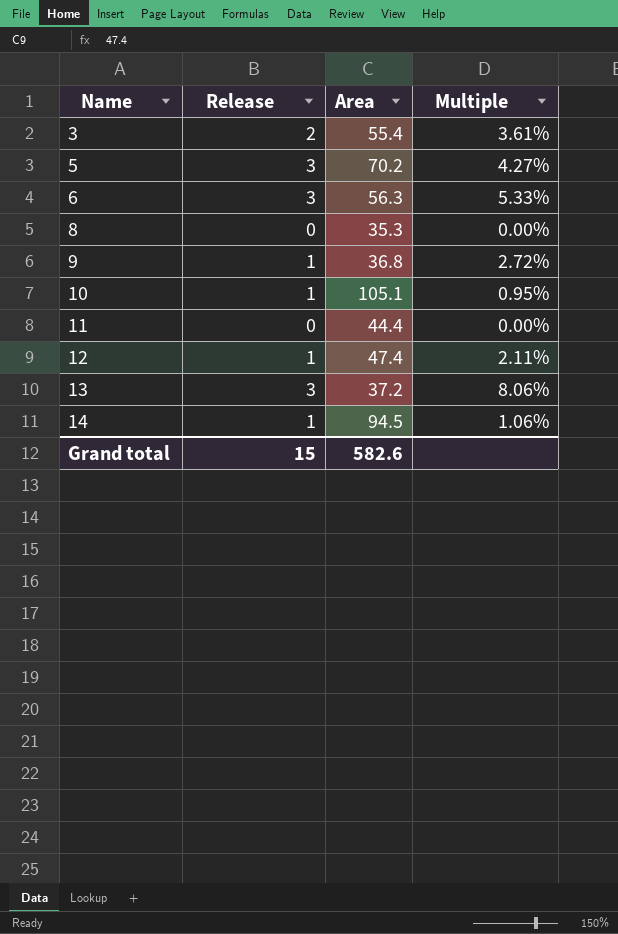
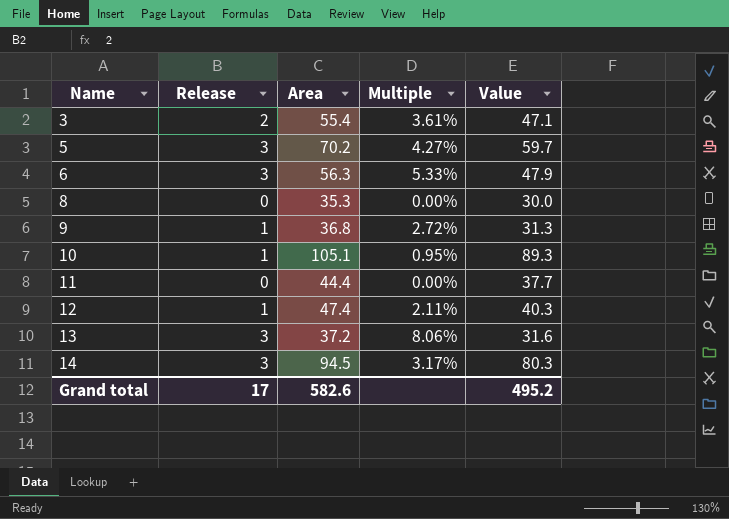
column Value | formula: none -> [Area] * 0.85
14 | Release: 1 -> 3
14 | Multiple: 1.06% -> 3.17%
Grand total | Release: 15 -> 17

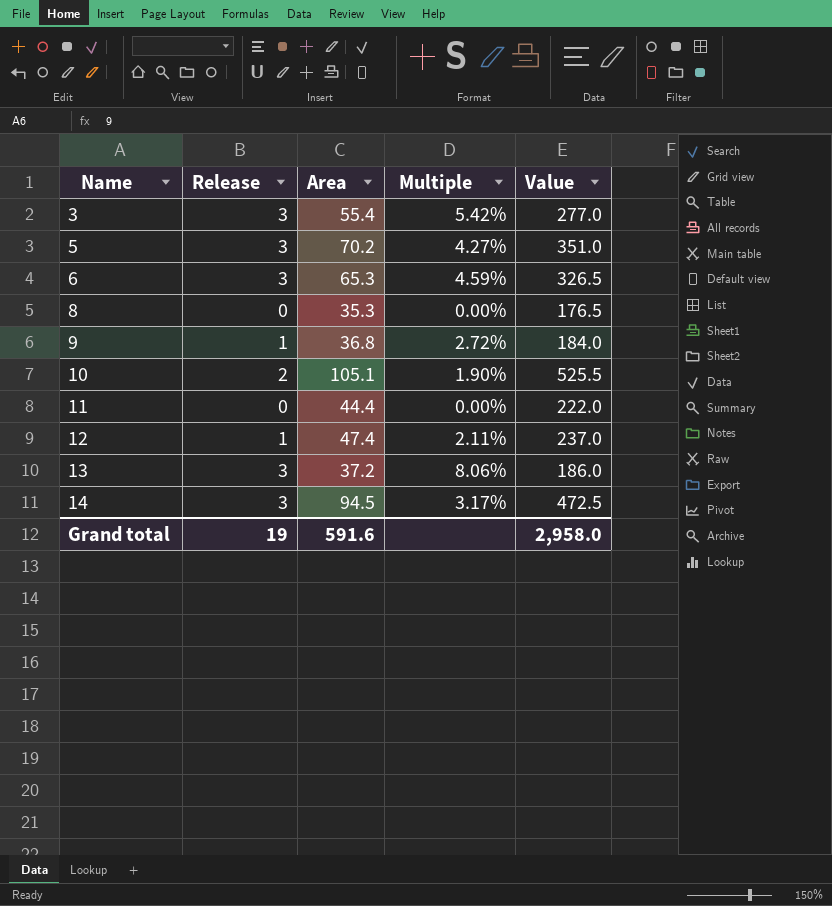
column Value | formula: [Area] * 0.85 -> [Area] * 5
3 | Release: 2 -> 3
3 | Multiple: 3.61% -> 5.42%
6 | Area: 56.3 -> 65.3
6 | Multiple: 5.33% -> 4.59%
10 | Release: 1 -> 2
10 | Multiple: 0.95% -> 1.90%
Grand total | Release: 17 -> 19
Grand total | Area: 582.6 -> 591.6
Grand total | Value: 495.2 -> 2,958.0

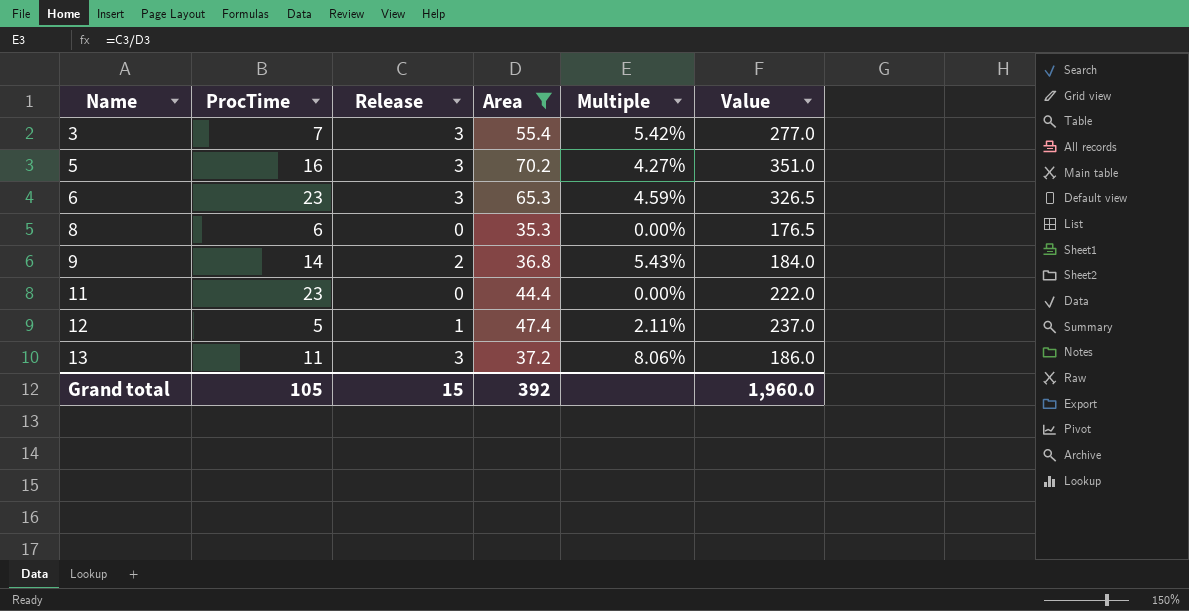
filter: none -> Area <= 70.2
column ProcTime | position: none -> 2
9 | Release: 1 -> 2
9 | Multiple: 2.72% -> 5.43%
Grand total | Release: 19 -> 15
Grand total | Area: 591.6 -> 392
Grand total | Value: 2,958.0 -> 1,960.0

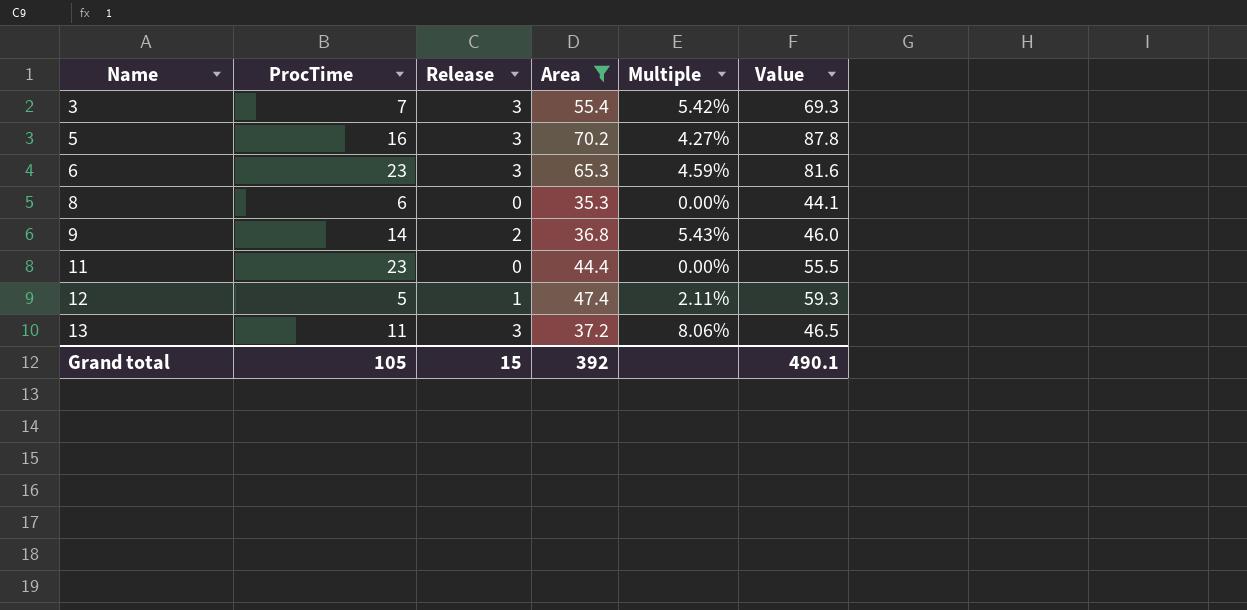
column Value | formula: [Area] * 5 -> [Area] * 1.25
Grand total | Value: 1,960.0 -> 490.1

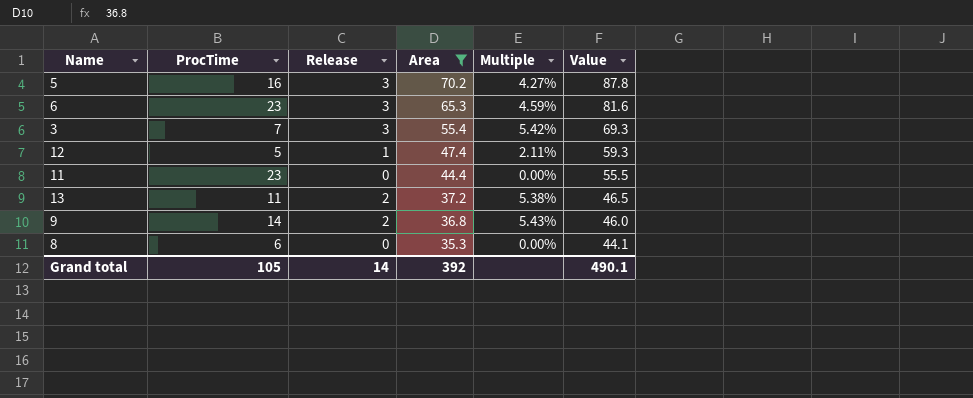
row order: Name ascending -> Area descending
13 | Release: 3 -> 2
13 | Multiple: 8.06% -> 5.38%
Grand total | Release: 15 -> 14

